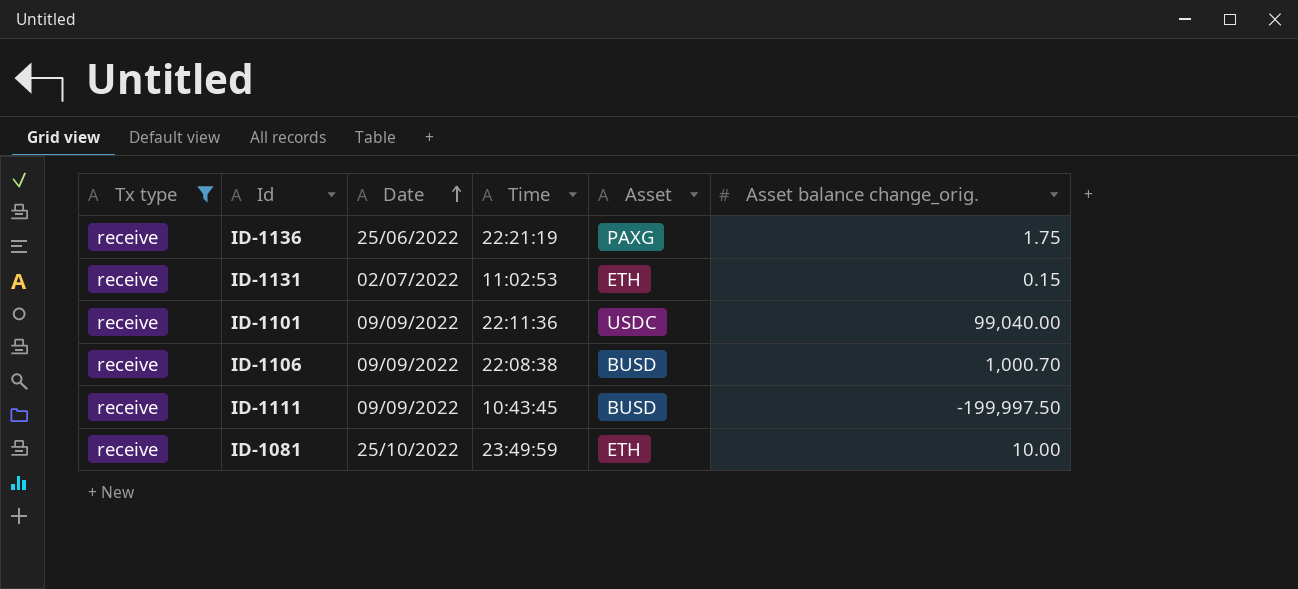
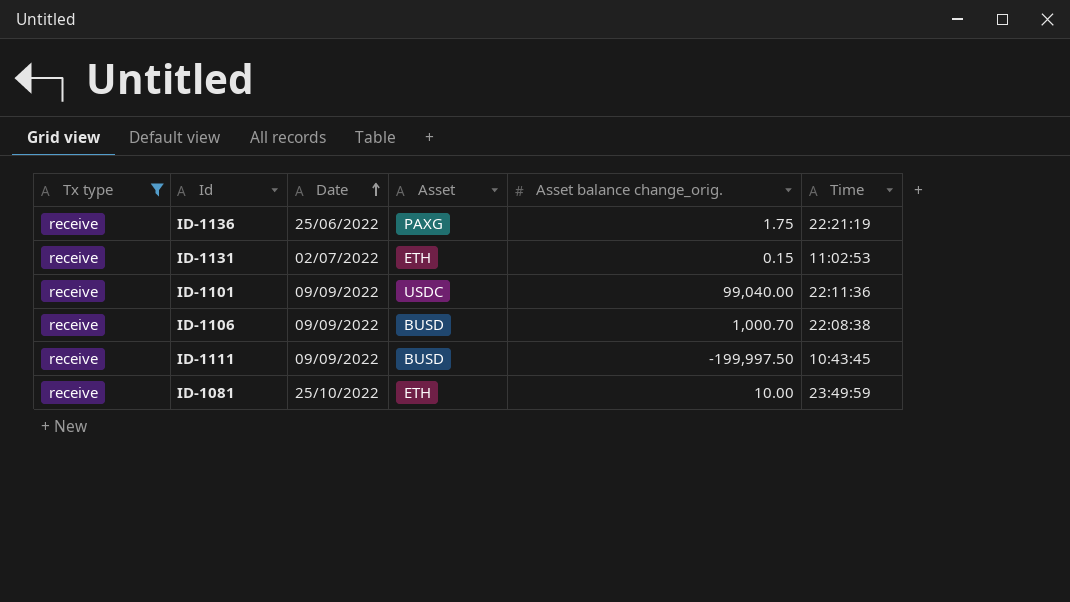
column Time | position: 4 -> 6

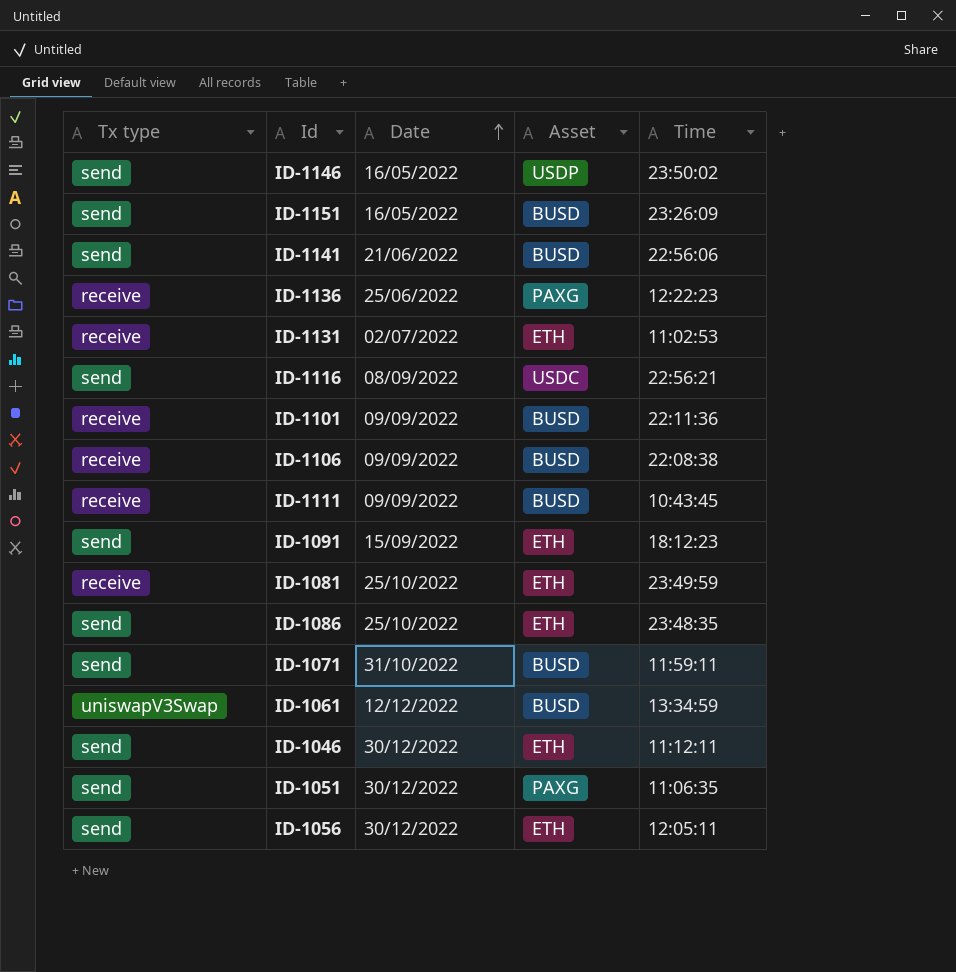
filter: Tx type = receive -> none
column Asset balance change_orig. | position: 5 -> none
ID-1136 | Time: 22:21:19 -> 12:22:23
ID-1101 | Asset: USDC -> BUSD

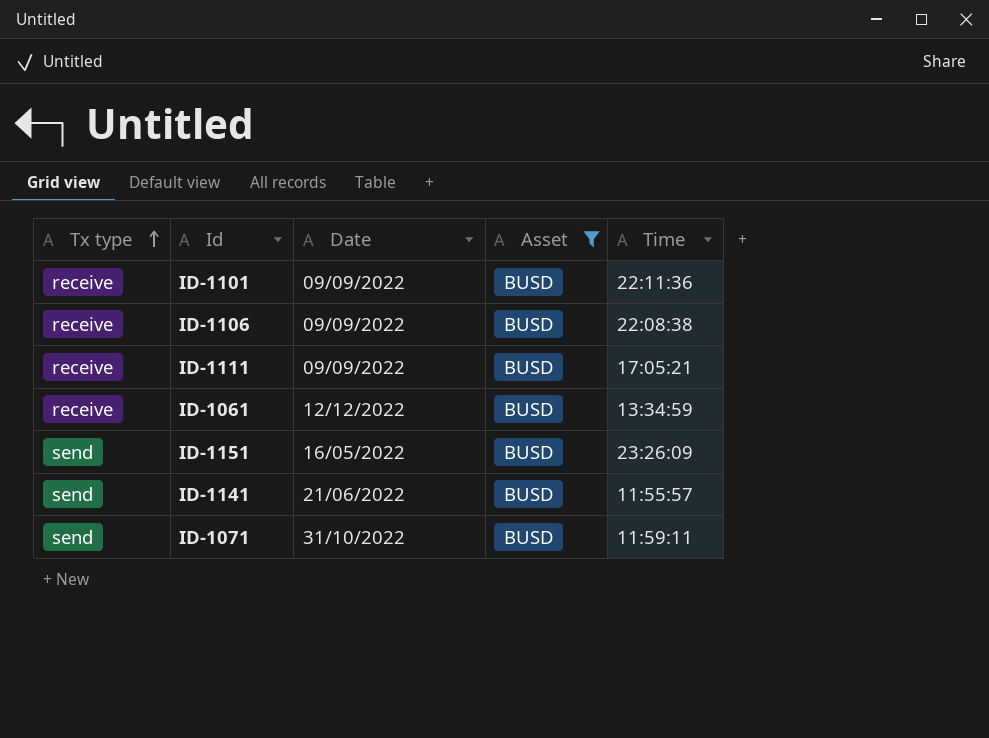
filter: none -> Asset = BUSD
row order: Date ascending -> Tx type ascending
ID-1111 | Time: 10:43:45 -> 17:05:21
ID-1061 | Tx type: uniswapV3Swap -> receive
ID-1141 | Time: 22:56:06 -> 11:55:57

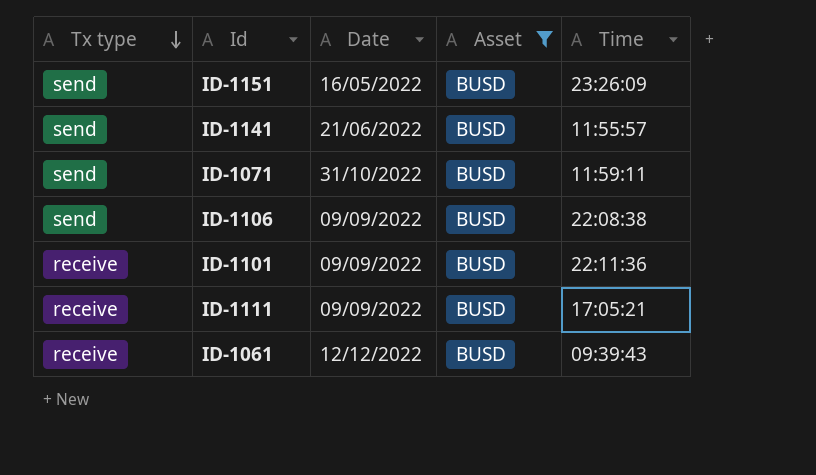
row order: Tx type ascending -> Tx type descending
ID-1106 | Tx type: receive -> send
ID-1061 | Time: 13:34:59 -> 09:39:43

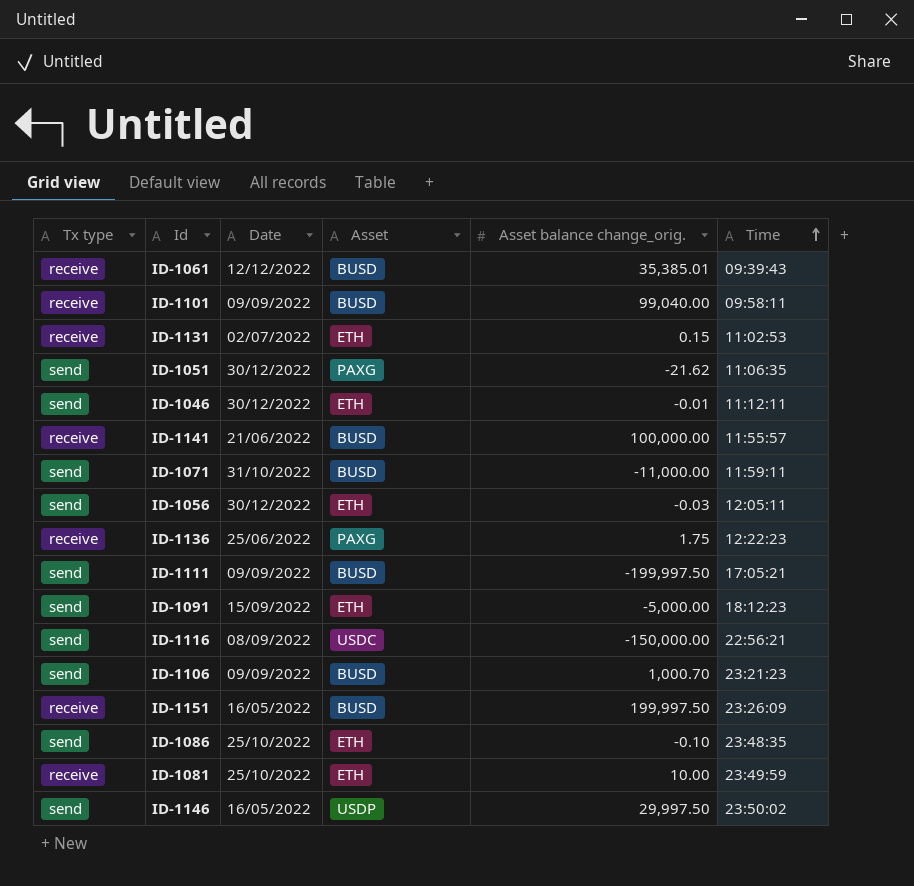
filter: Asset = BUSD -> none
row order: Tx type descending -> Time ascending
column Asset balance change_orig. | position: none -> 5
ID-1101 | Time: 22:11:36 -> 09:58:11
ID-1141 | Tx type: send -> receive
ID-1111 | Tx type: receive -> send
ID-1106 | Time: 22:08:38 -> 23:21:23
ID-1151 | Tx type: send -> receive

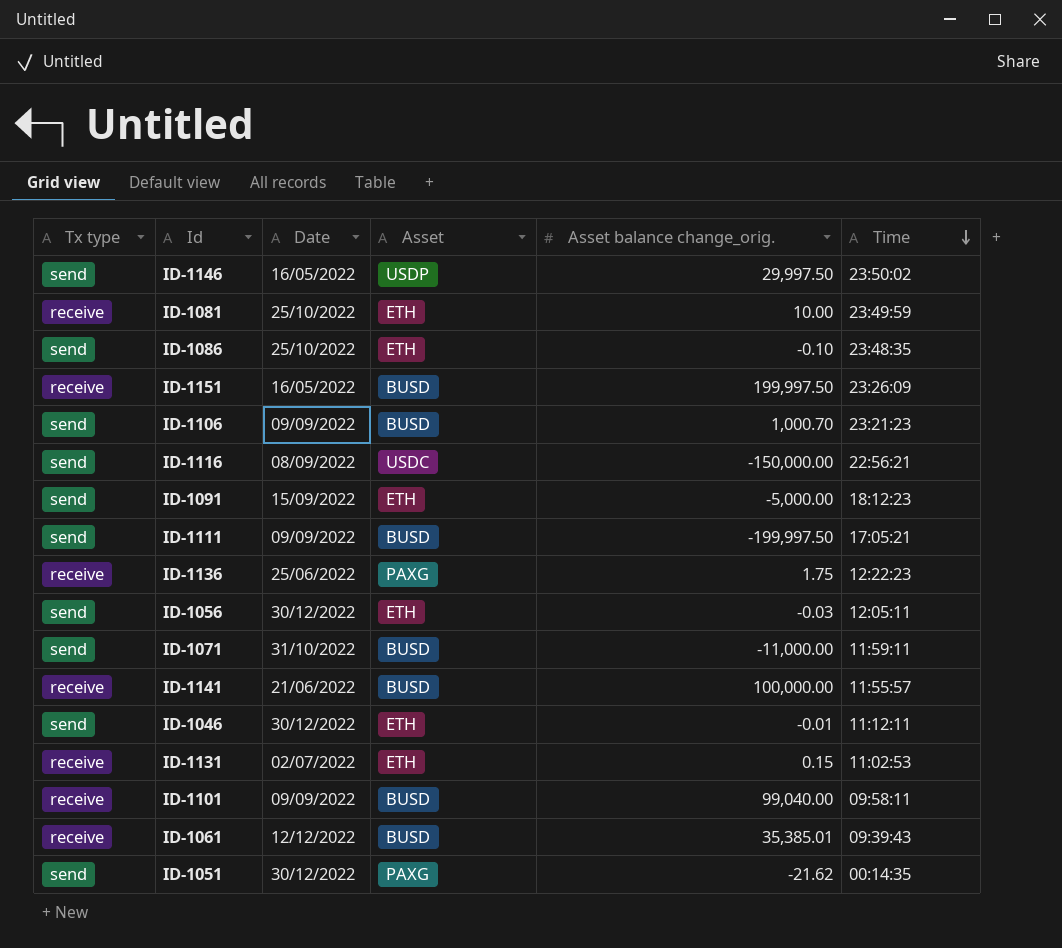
row order: Time ascending -> Time descending
ID-1051 | Time: 11:06:35 -> 00:14:35

